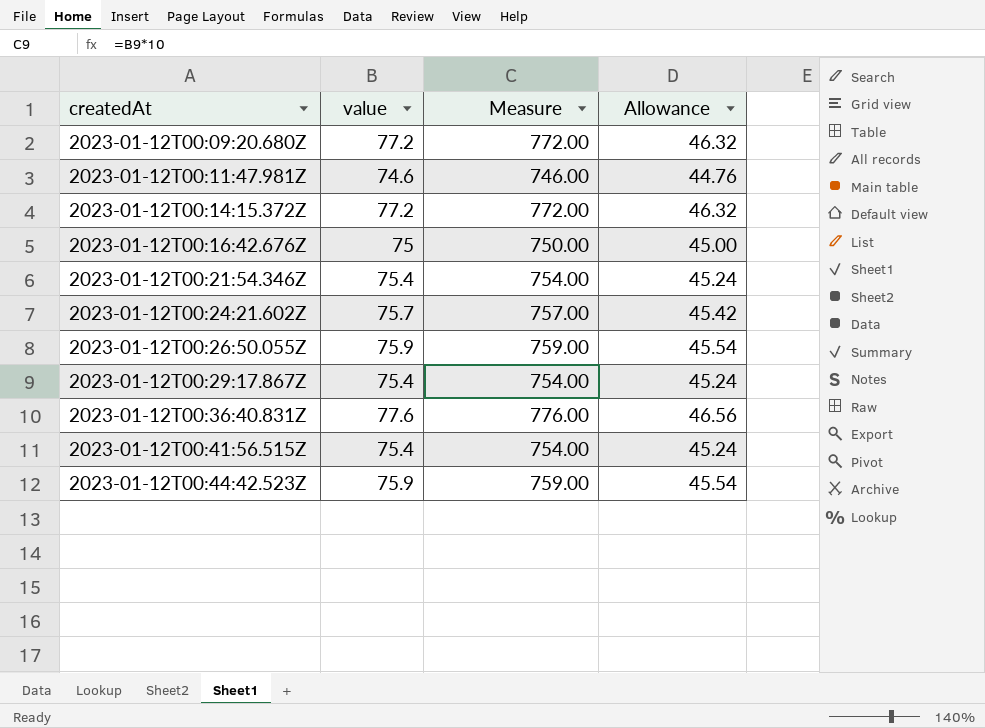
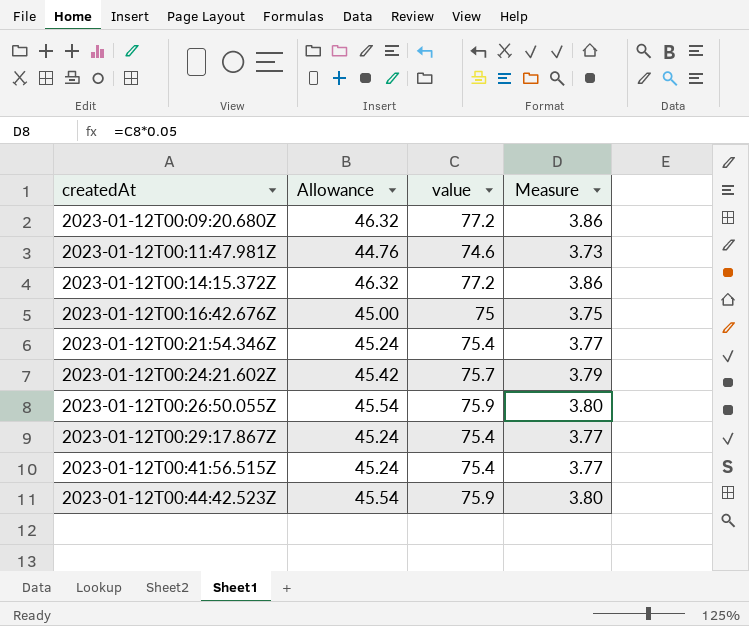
column Allowance | position: 4 -> 2
column Measure | formula: [value] * 10 -> [value] * 0.05
row 2023-01-12T00:36:40.831Z: 77.6 | 776.00 | 46.56 -> none

